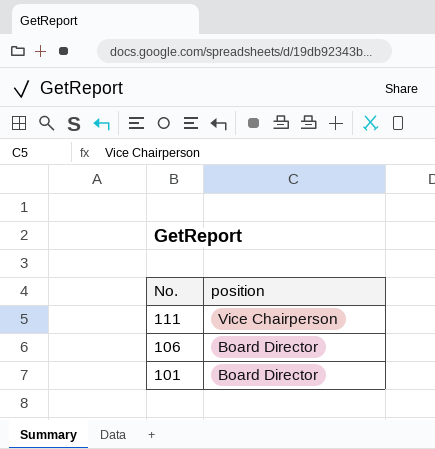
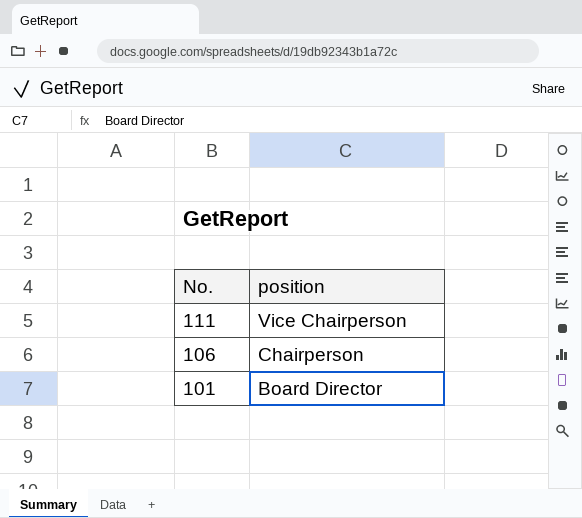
106 | position: Board Director -> Chairperson

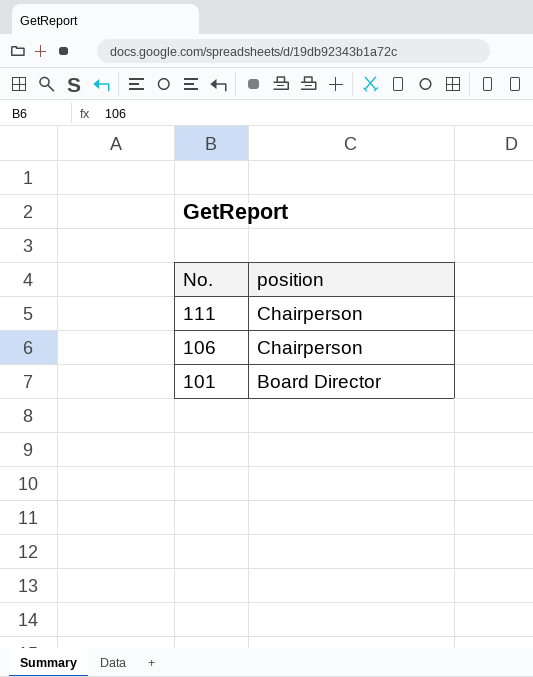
111 | position: Vice Chairperson -> Chairperson

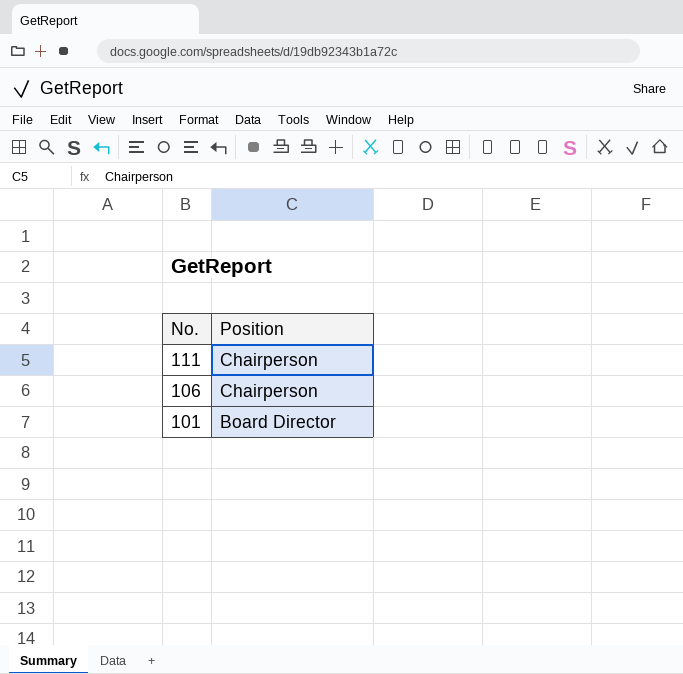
column name: position -> Position

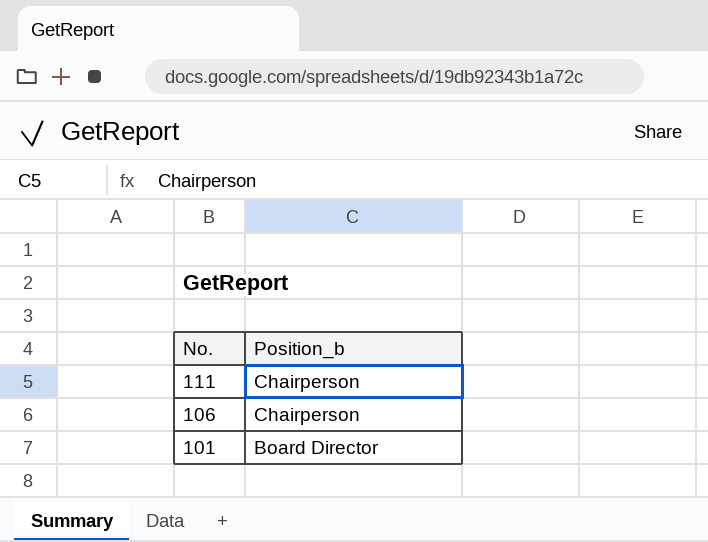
column name: Position -> Position_b

